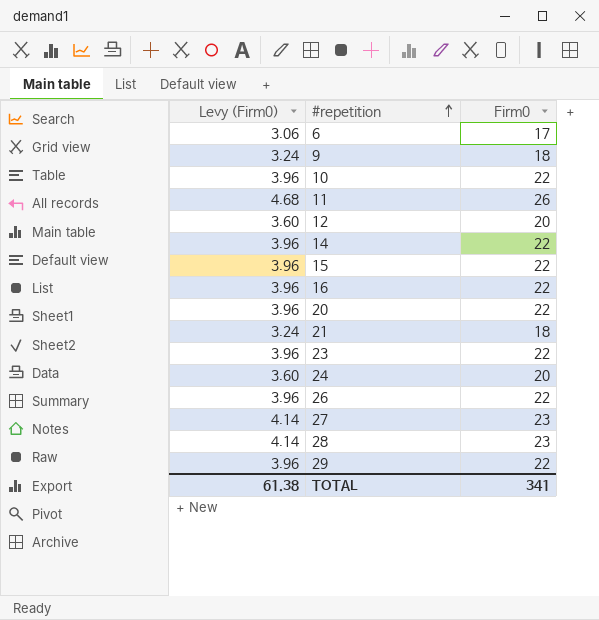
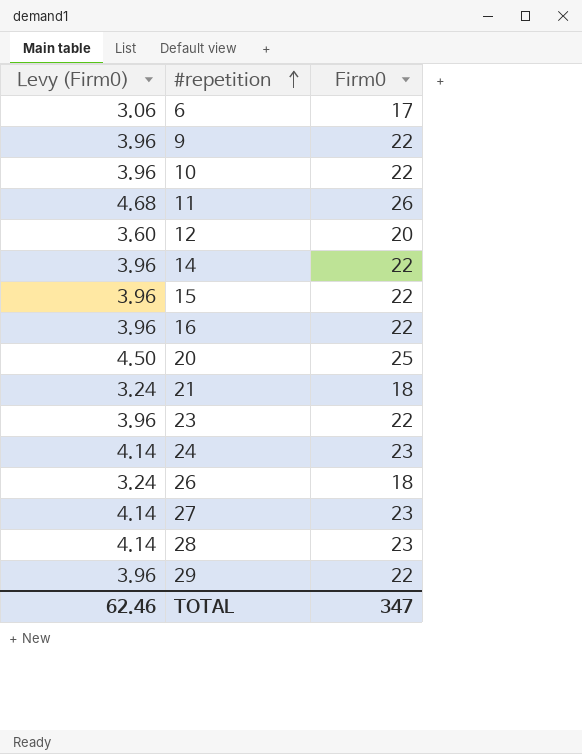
9 | Levy (Firm0): 3.24 -> 3.96
9 | Firm0: 18 -> 22
20 | Levy (Firm0): 3.96 -> 4.50
20 | Firm0: 22 -> 25
24 | Levy (Firm0): 3.60 -> 4.14
24 | Firm0: 20 -> 23
26 | Levy (Firm0): 3.96 -> 3.24
26 | Firm0: 22 -> 18
TOTAL | Levy (Firm0): 61.38 -> 62.46
TOTAL | Firm0: 341 -> 347

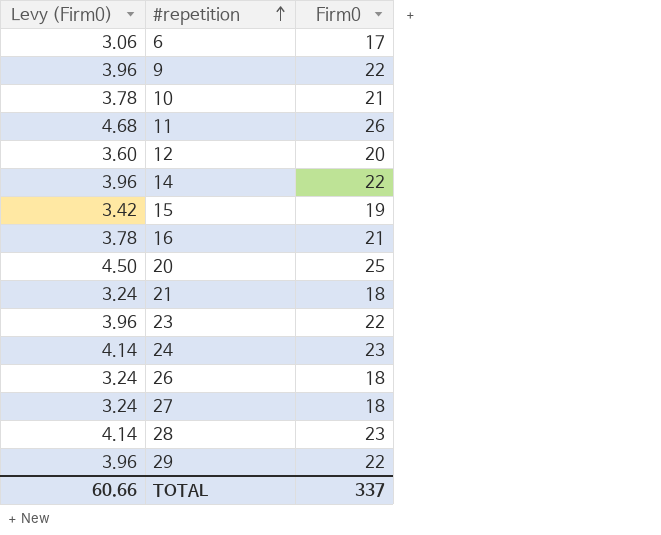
10 | Levy (Firm0): 3.96 -> 3.78
10 | Firm0: 22 -> 21
15 | Levy (Firm0): 3.96 -> 3.42
15 | Firm0: 22 -> 19
16 | Levy (Firm0): 3.96 -> 3.78
16 | Firm0: 22 -> 21
27 | Levy (Firm0): 4.14 -> 3.24
27 | Firm0: 23 -> 18
TOTAL | Levy (Firm0): 62.46 -> 60.66
TOTAL | Firm0: 347 -> 337

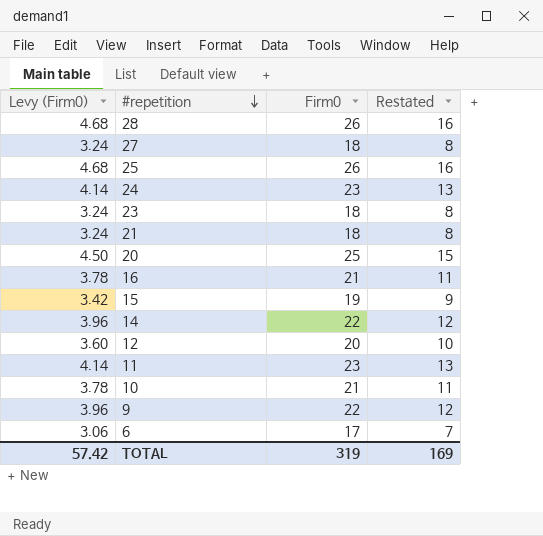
row order: #repetition ascending -> #repetition descending
column Restated | formula: none -> [Firm0] - 10
row 26: 3.24 | 18 -> none
row 29: 3.96 | 22 -> none
28 | Levy (Firm0): 4.14 -> 4.68
28 | Firm0: 23 -> 26
row 25: none -> 4.68 | 26 | 16
23 | Levy (Firm0): 3.96 -> 3.24
23 | Firm0: 22 -> 18
11 | Levy (Firm0): 4.68 -> 4.14
11 | Firm0: 26 -> 23
TOTAL | Levy (Firm0): 60.66 -> 57.42
TOTAL | Firm0: 337 -> 319

